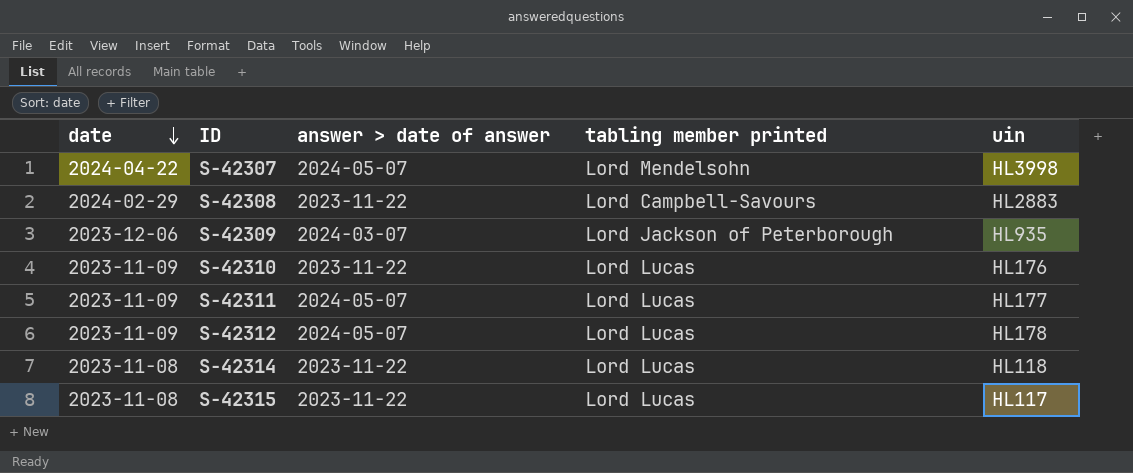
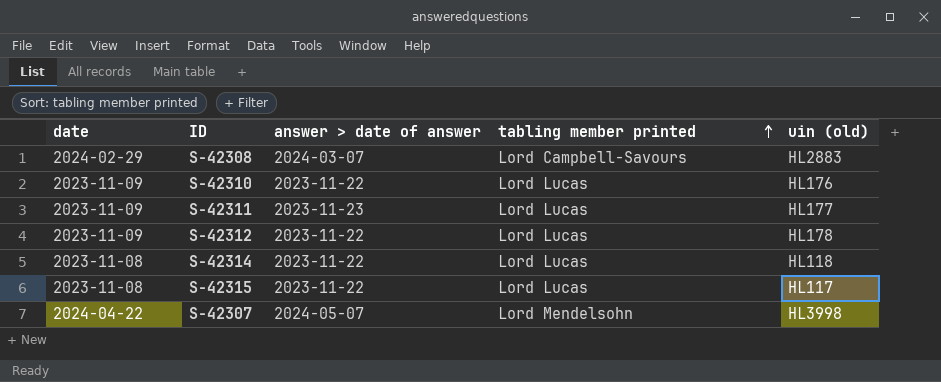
row order: date descending -> tabling member printed ascending
column name: uin -> uin (old)
row S-42309: 2023-12-06 | 2024-03-07 | Lord Jackson of Peterborough | HL935 -> none
S-42308 | answer > date of answer: 2023-11-22 -> 2024-03-07
S-42311 | answer > date of answer: 2024-05-07 -> 2023-11-23
S-42312 | answer > date of answer: 2024-05-07 -> 2023-11-22

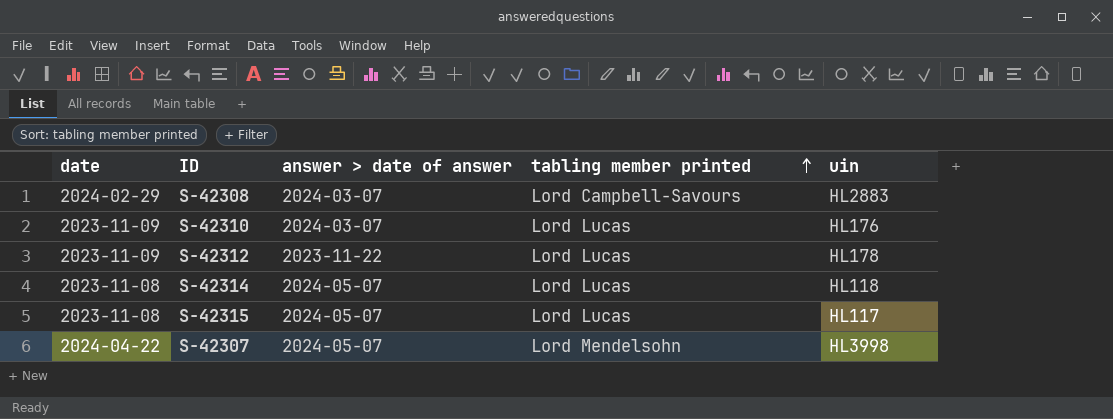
column name: uin (old) -> uin
row S-42311: 2023-11-09 | 2023-11-23 | Lord Lucas | HL177 -> none
S-42310 | answer > date of answer: 2023-11-22 -> 2024-03-07
S-42314 | answer > date of answer: 2023-11-22 -> 2024-05-07
S-42315 | answer > date of answer: 2023-11-22 -> 2024-05-07

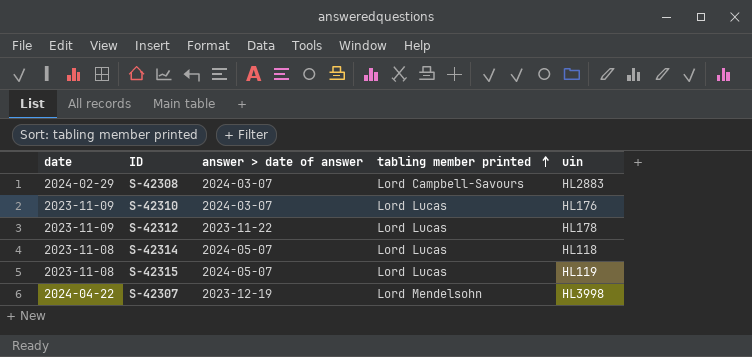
S-42315 | uin: HL117 -> HL119
S-42307 | answer > date of answer: 2024-05-07 -> 2023-12-19

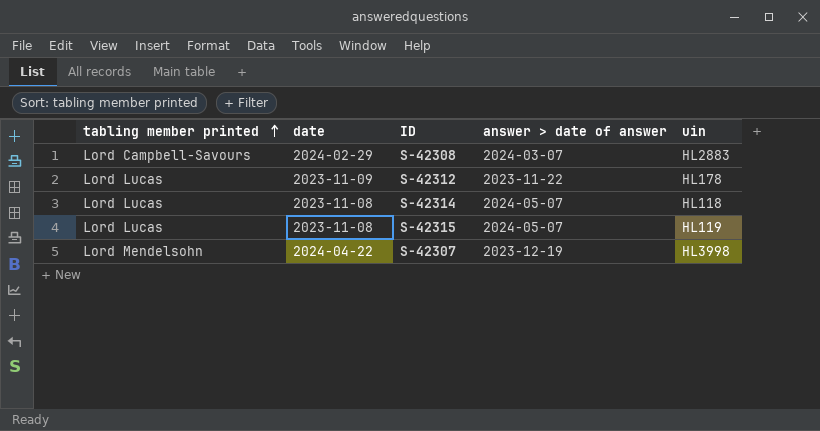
column tabling member printed | position: 4 -> 1
row S-42310: 2023-11-09 | 2024-03-07 | Lord Lucas | HL176 -> none

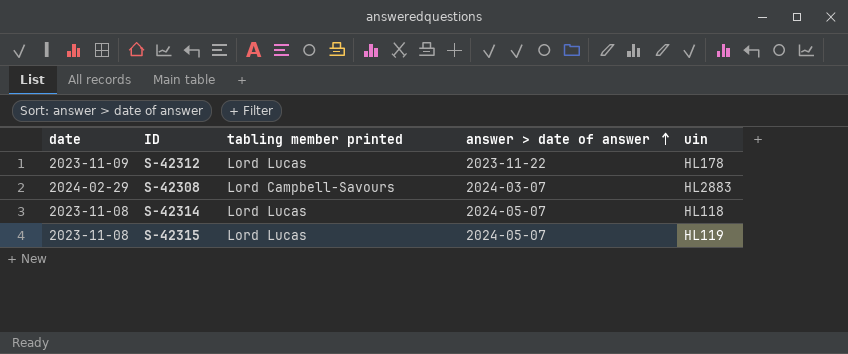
row order: tabling member printed ascending -> answer > date of answer ascending
column tabling member printed | position: 1 -> 3
row S-42307: Lord Mendelsohn | 2024-04-22 | 2023-12-19 | HL3998 -> none

